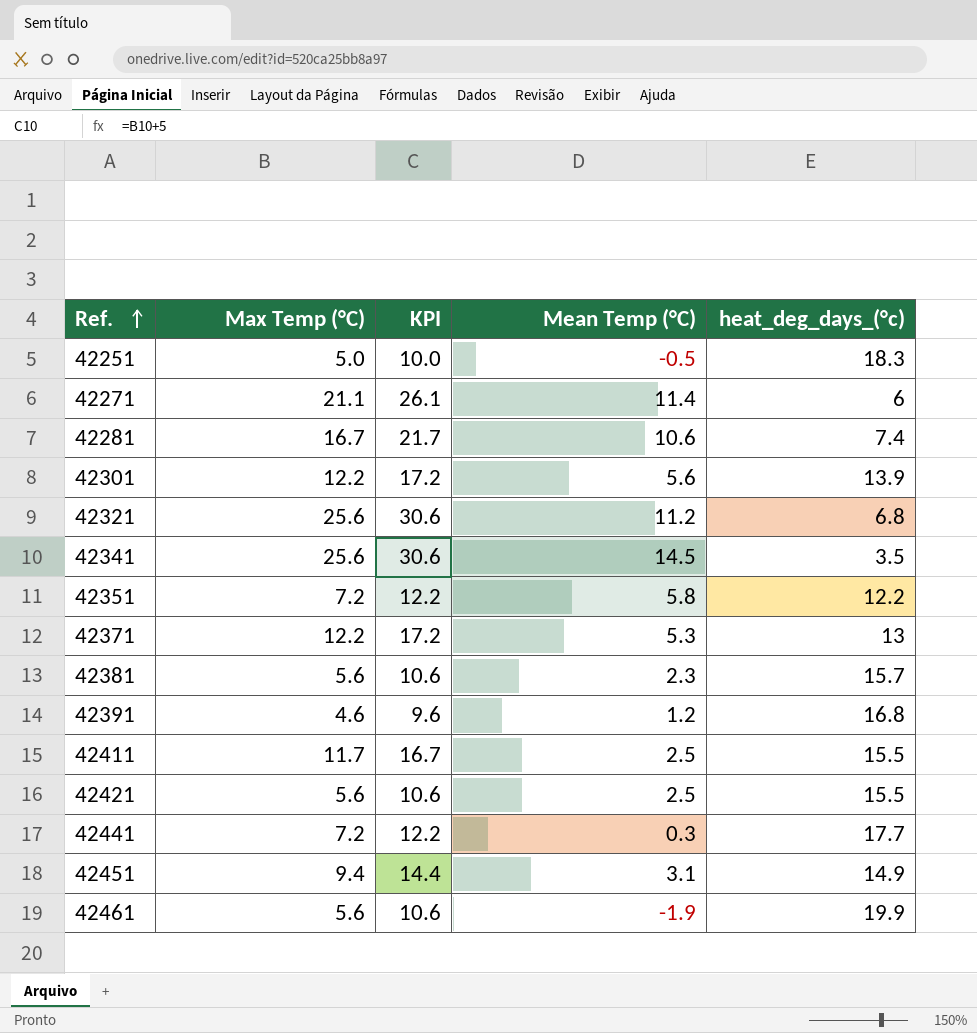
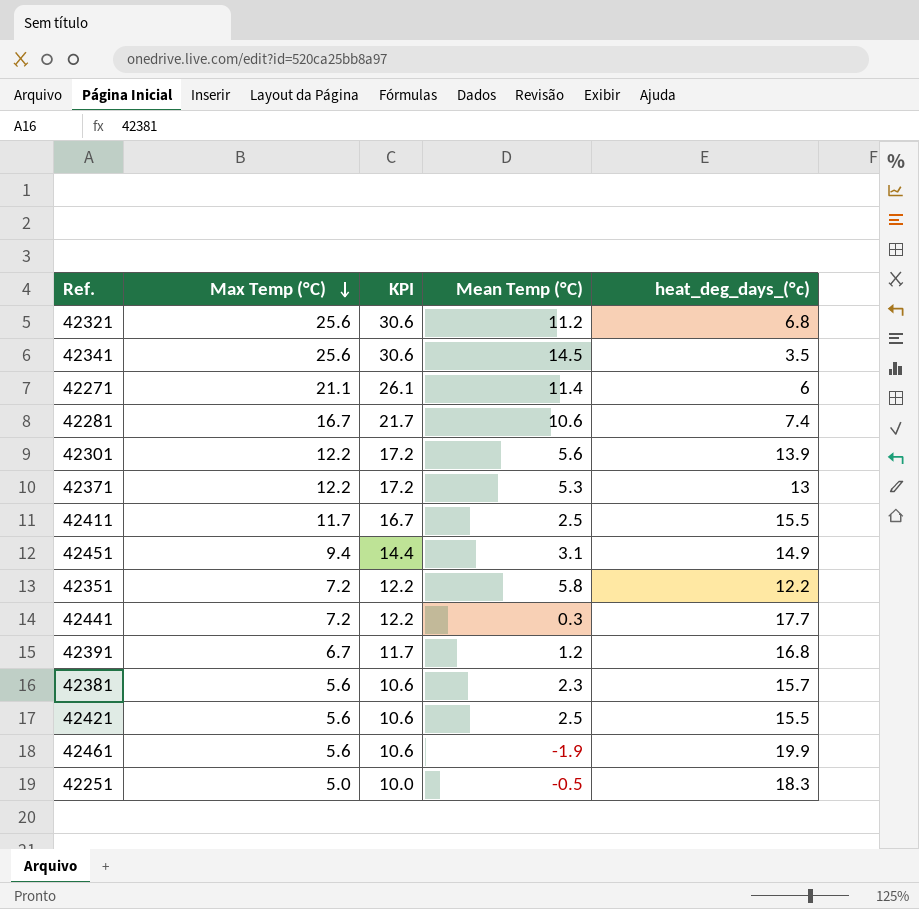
row order: Ref. ascending -> Max Temp (°C) descending
42391 | Max Temp (°C): 4.6 -> 6.7
42391 | KPI: 9.6 -> 11.7

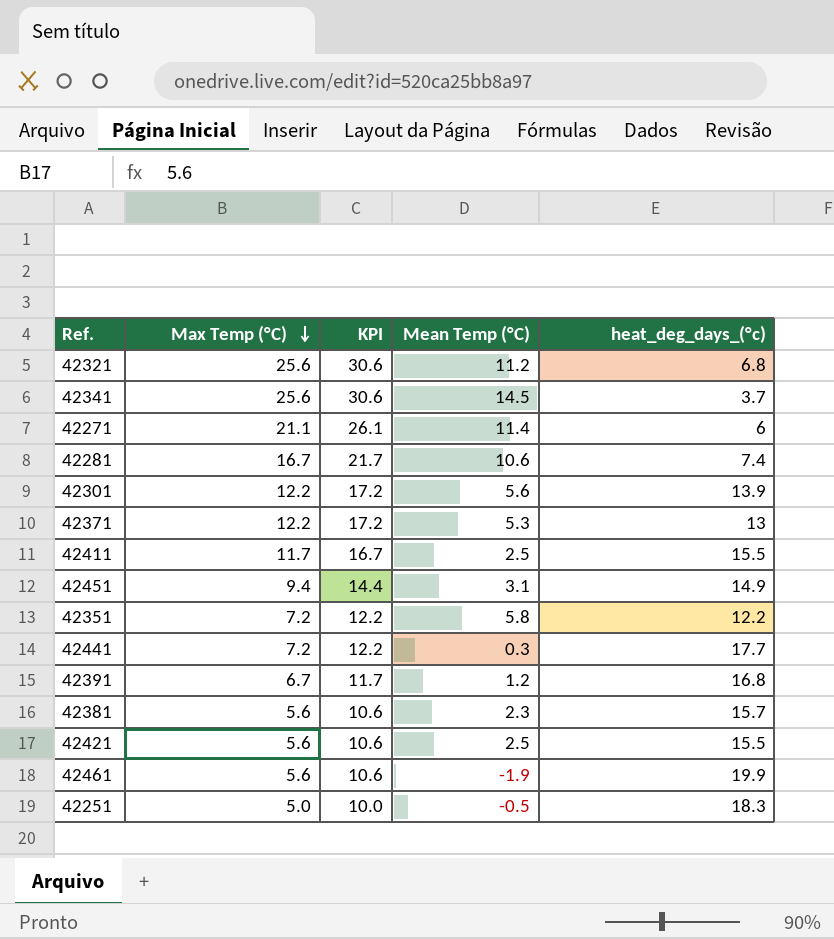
42341 | heat_deg_days_(°c): 3.5 -> 3.7

